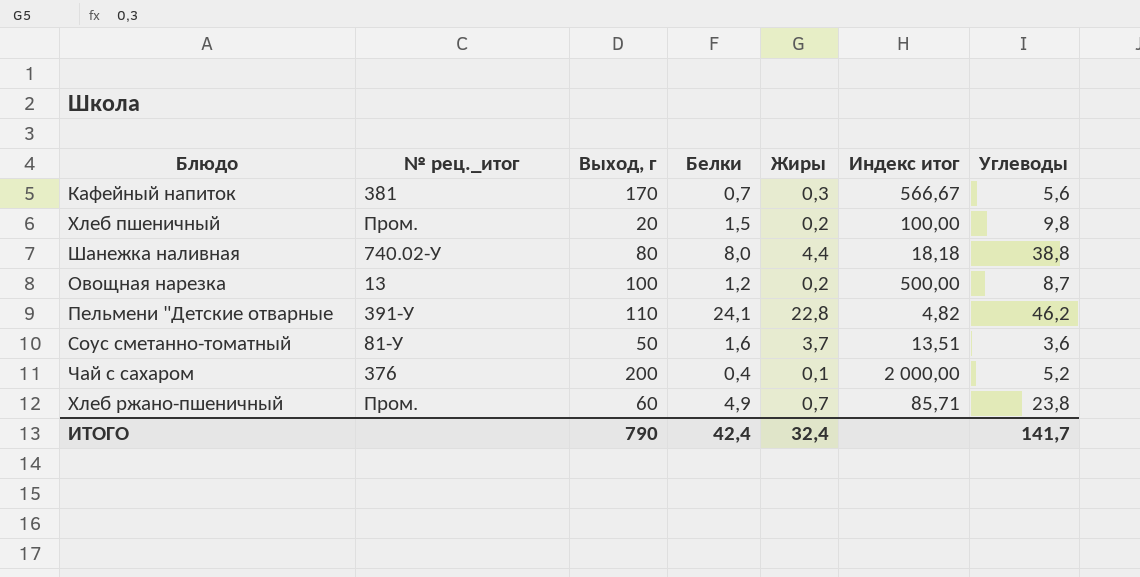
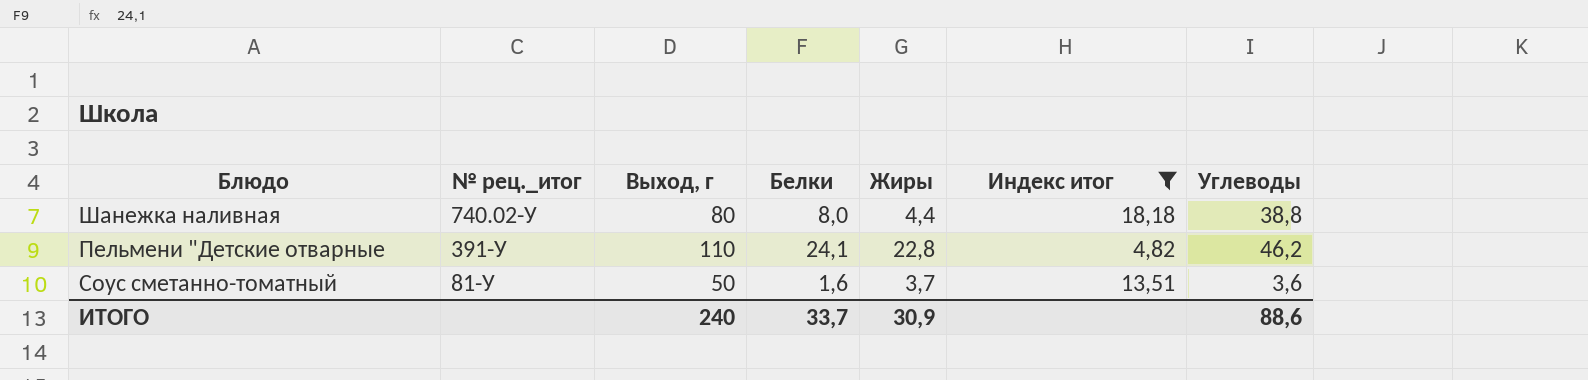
filter: none -> Индекс итог <= 18,18
ИТОГО | Выход, г: 790 -> 240
ИТОГО | Белки: 42,4 -> 33,7
ИТОГО | Жиры: 32,4 -> 30,9
ИТОГО | Углеводы: 141,7 -> 88,6

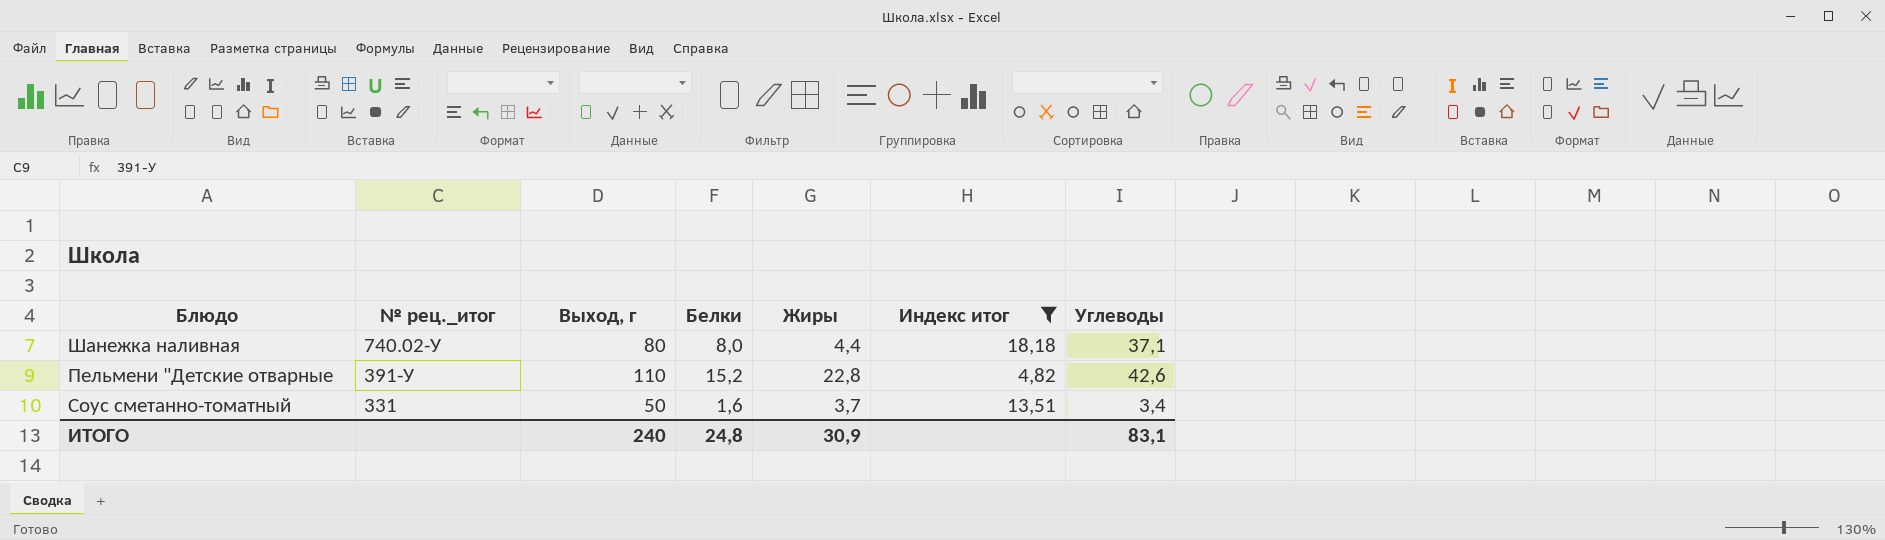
Шанежка наливная | Углеводы: 38,8 -> 37,1
Пельмени "Детские отварные | Белки: 24,1 -> 15,2
Пельмени "Детские отварные | Углеводы: 46,2 -> 42,6
Соус сметанно-томатный | № рец._итог: 81-У -> 331
Соус сметанно-томатный | Углеводы: 3,6 -> 3,4
ИТОГО | Белки: 33,7 -> 24,8
ИТОГО | Углеводы: 88,6 -> 83,1

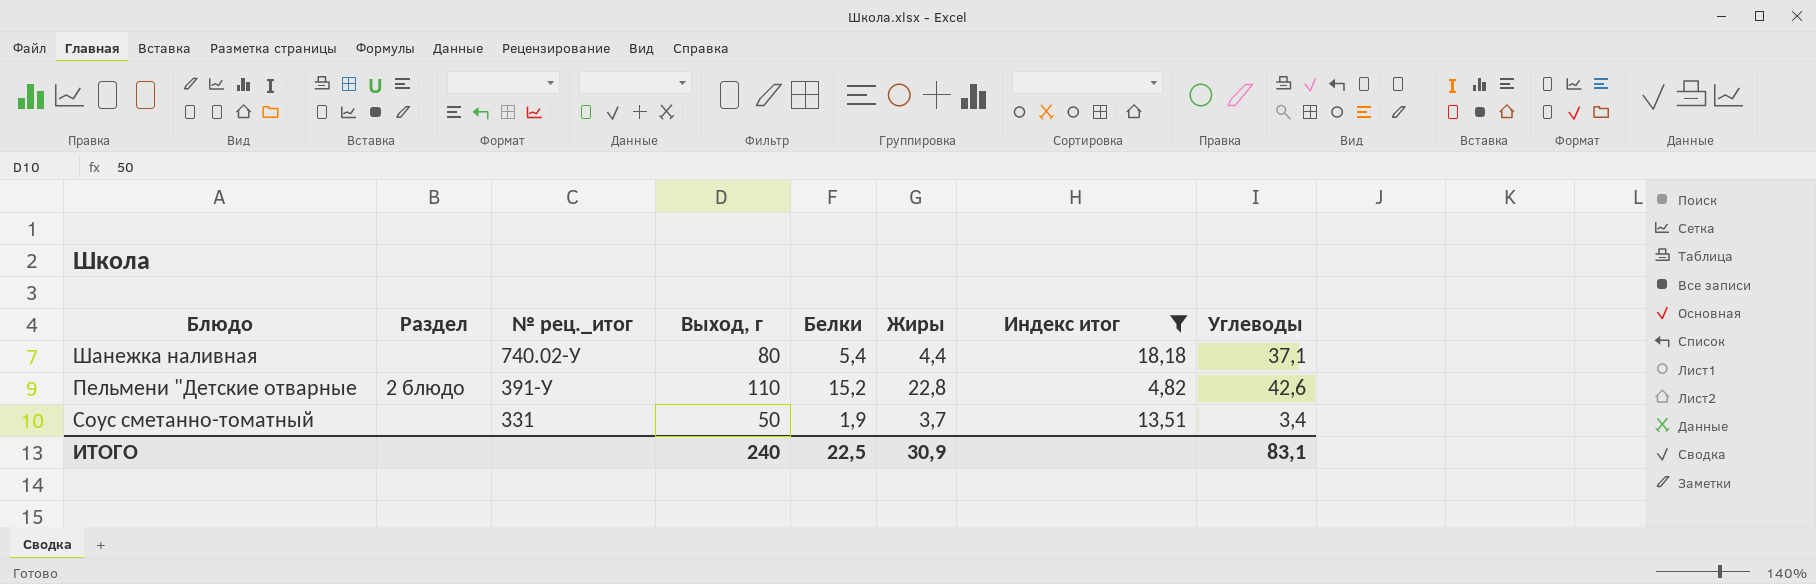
column Раздел | position: none -> 2
Шанежка наливная | Белки: 8,0 -> 5,4
Соус сметанно-томатный | Белки: 1,6 -> 1,9
ИТОГО | Белки: 24,8 -> 22,5

